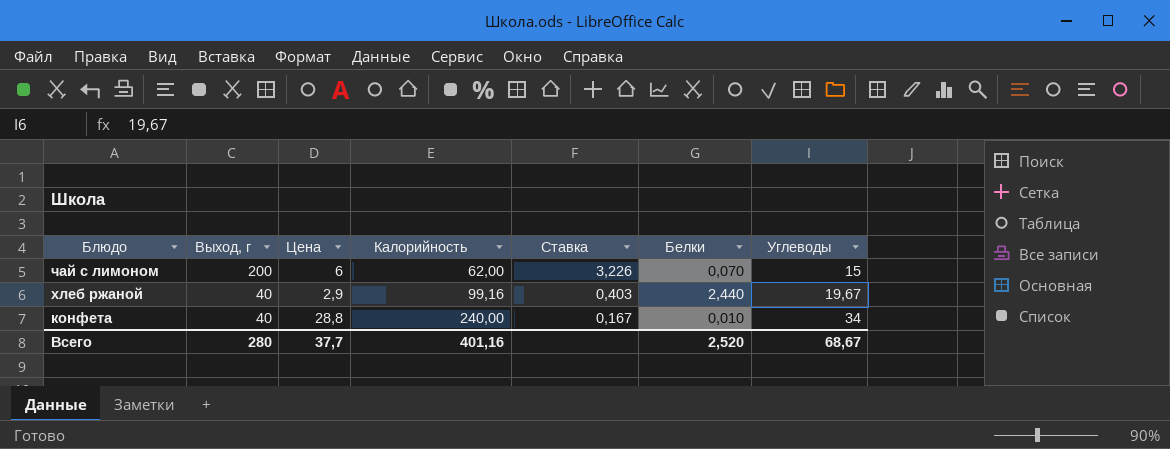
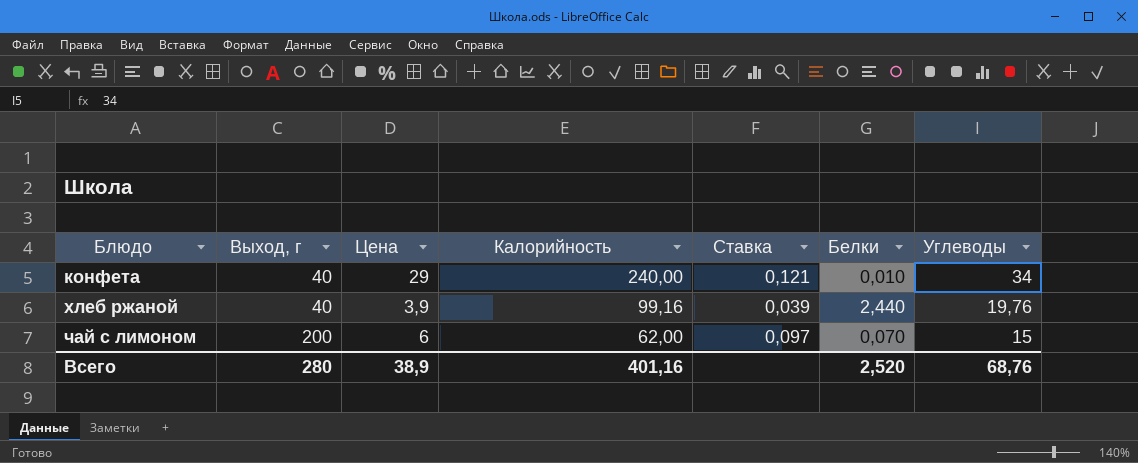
row order: Блюдо descending -> Блюдо ascending
column Ставка | formula: [Выход, г] / [Калорийность] -> [Цена] / [Калорийность]
конфета | Цена: 28,8 -> 29
хлеб ржаной | Цена: 2,9 -> 3,9
хлеб ржаной | Углеводы: 19,67 -> 19,76
Всего | Цена: 37,7 -> 38,9
Всего | Углеводы: 68,67 -> 68,76

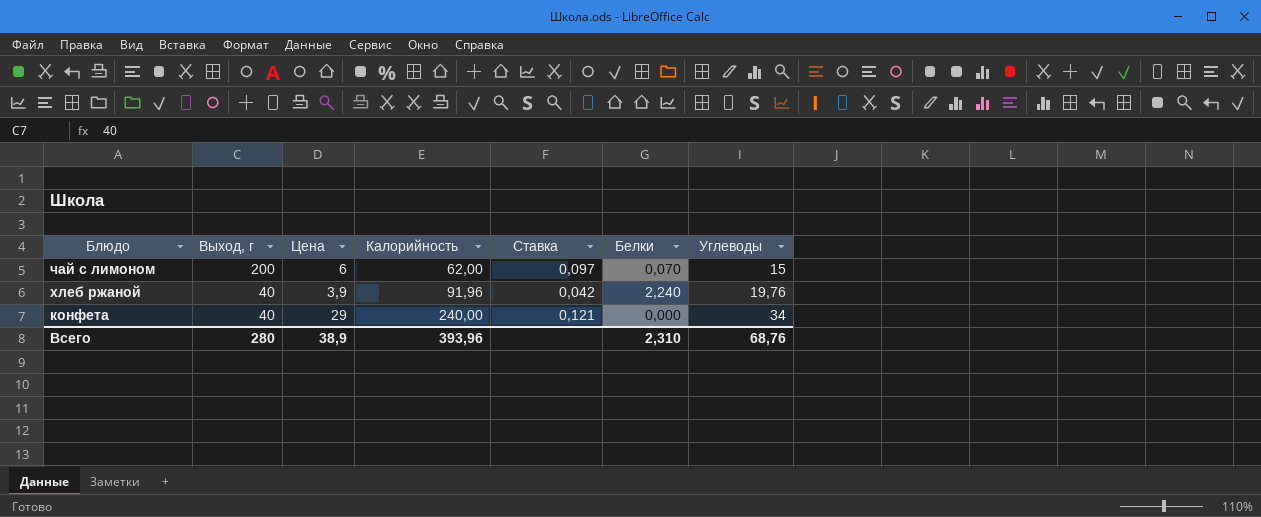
row order: Блюдо ascending -> Блюдо descending
хлеб ржаной | Калорийность: 99,16 -> 91,96
хлеб ржаной | Ставка: 0,039 -> 0,042
хлеб ржаной | Белки: 2,440 -> 2,240
конфета | Белки: 0,010 -> 0,000
Всего | Калорийность: 401,16 -> 393,96
Всего | Белки: 2,520 -> 2,310

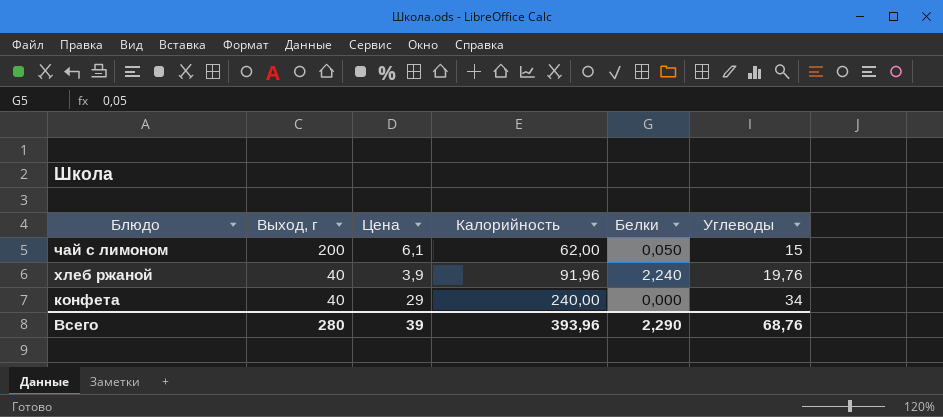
column Ставка | formula: [Цена] / [Калорийность] -> none
чай с лимоном | Цена: 6 -> 6,1
чай с лимоном | Белки: 0,070 -> 0,050
Всего | Цена: 38,9 -> 39
Всего | Белки: 2,310 -> 2,290

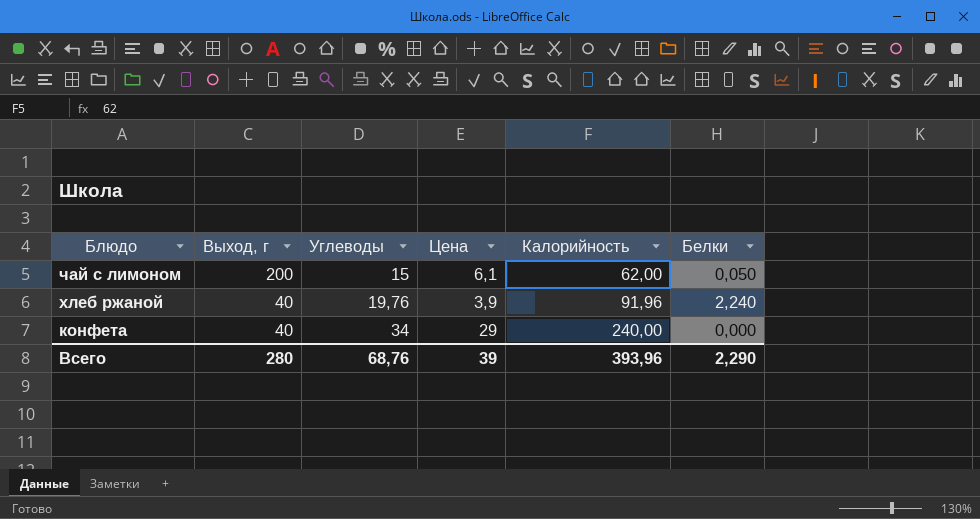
column Углеводы | position: 6 -> 3

